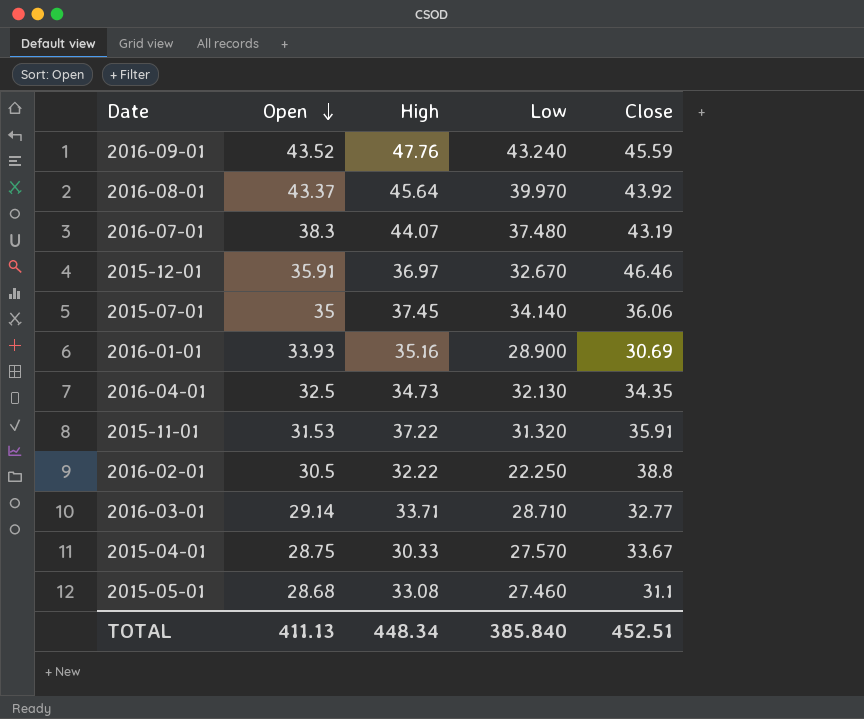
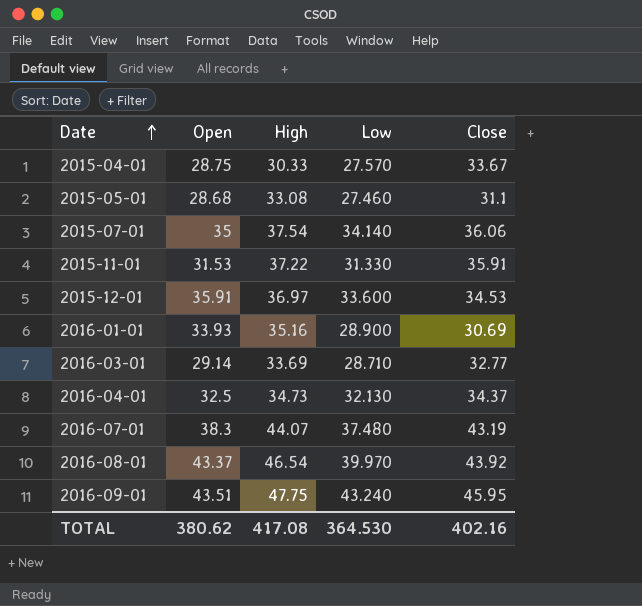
row order: Open descending -> Date ascending
row 2016-02-01: 30.5 | 32.22 | 22.250 | 38.8 -> none
2015-07-01 | High: 37.45 -> 37.54
2015-11-01 | Low: 31.320 -> 31.330
2015-12-01 | Low: 32.670 -> 33.600
2015-12-01 | Close: 46.46 -> 34.53
2016-03-01 | High: 33.71 -> 33.69
2016-04-01 | Close: 34.35 -> 34.37
2016-08-01 | High: 45.64 -> 46.54
2016-09-01 | Open: 43.52 -> 43.51
2016-09-01 | High: 47.76 -> 47.75
2016-09-01 | Close: 45.59 -> 45.95
TOTAL | Open: 411.13 -> 380.62
TOTAL | High: 448.34 -> 417.08
TOTAL | Low: 385.840 -> 364.530
TOTAL | Close: 452.51 -> 402.16

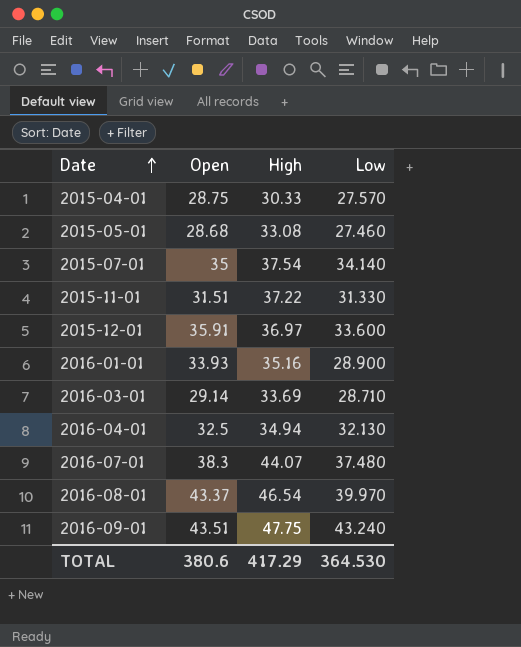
column Close | position: 5 -> none
2015-11-01 | Open: 31.53 -> 31.51
2016-04-01 | High: 34.73 -> 34.94
TOTAL | Open: 380.62 -> 380.6
TOTAL | High: 417.08 -> 417.29

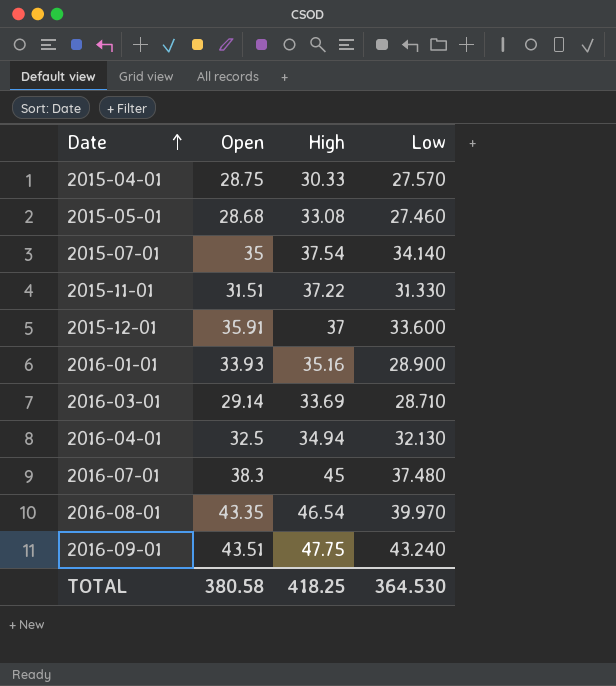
2015-12-01 | High: 36.97 -> 37
2016-07-01 | High: 44.07 -> 45
2016-08-01 | Open: 43.37 -> 43.35
TOTAL | Open: 380.6 -> 380.58
TOTAL | High: 417.29 -> 418.25

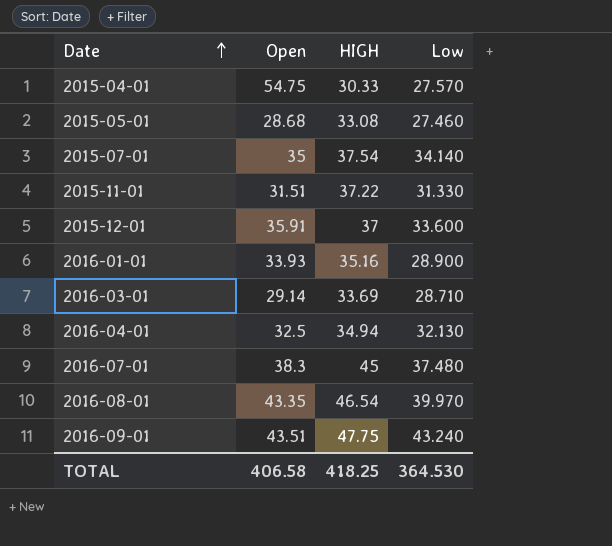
column name: High -> HIGH
2015-04-01 | Open: 28.75 -> 54.75
TOTAL | Open: 380.58 -> 406.58

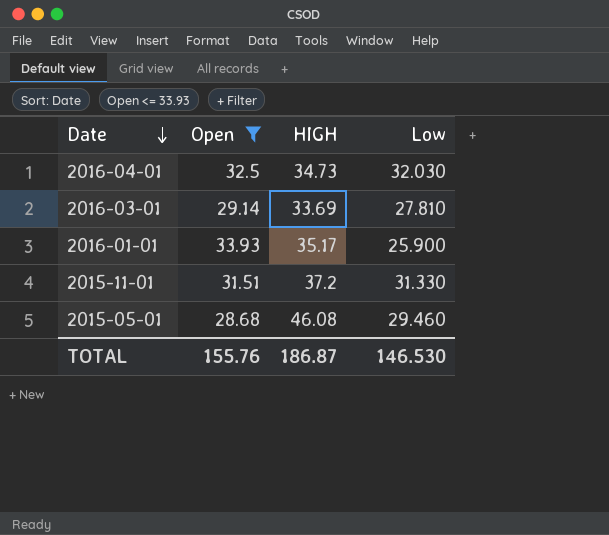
filter: none -> Open <= 33.93
row order: Date ascending -> Date descending
2016-04-01 | HIGH: 34.94 -> 34.73
2016-04-01 | Low: 32.130 -> 32.030
2016-03-01 | Low: 28.710 -> 27.810
2016-01-01 | HIGH: 35.16 -> 35.17
2016-01-01 | Low: 28.900 -> 25.900
2015-11-01 | HIGH: 37.22 -> 37.2
2015-05-01 | HIGH: 33.08 -> 46.08
2015-05-01 | Low: 27.460 -> 29.460
TOTAL | Open: 406.58 -> 155.76
TOTAL | HIGH: 418.25 -> 186.87
TOTAL | Low: 364.530 -> 146.530

